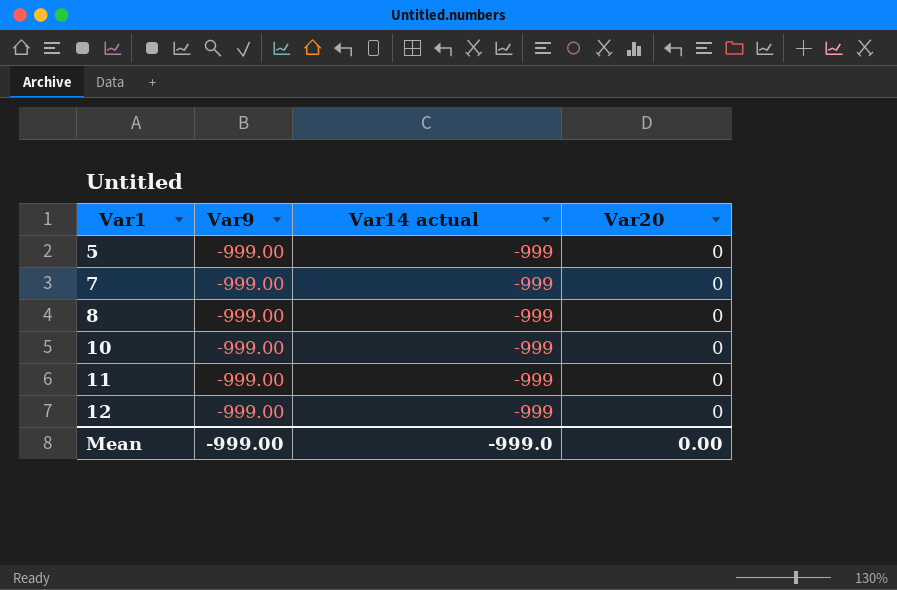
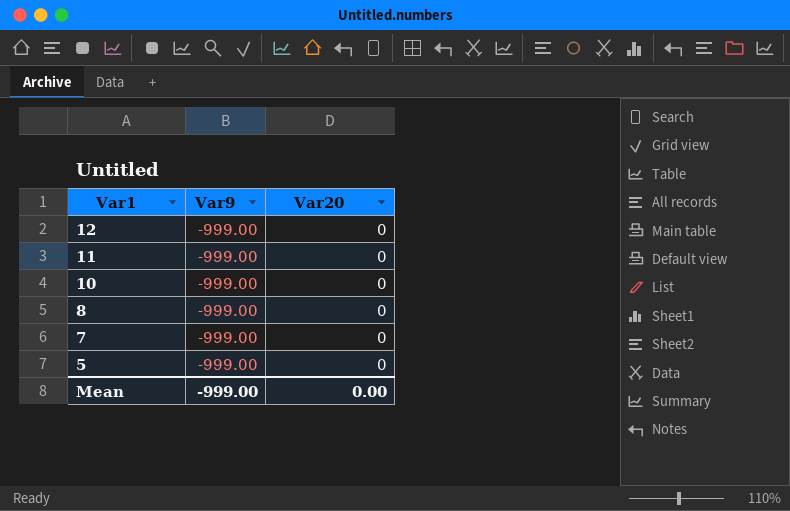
row order: Var1 ascending -> Var1 descending
column Var14 actual | position: 3 -> none

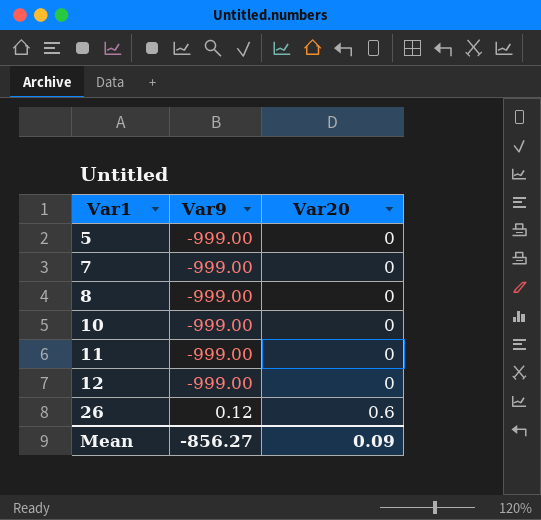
row order: Var1 descending -> Var1 ascending
row 26: none -> 0.12 | 0.6
Mean | Var9: -999.00 -> -856.27
Mean | Var20: 0.00 -> 0.09

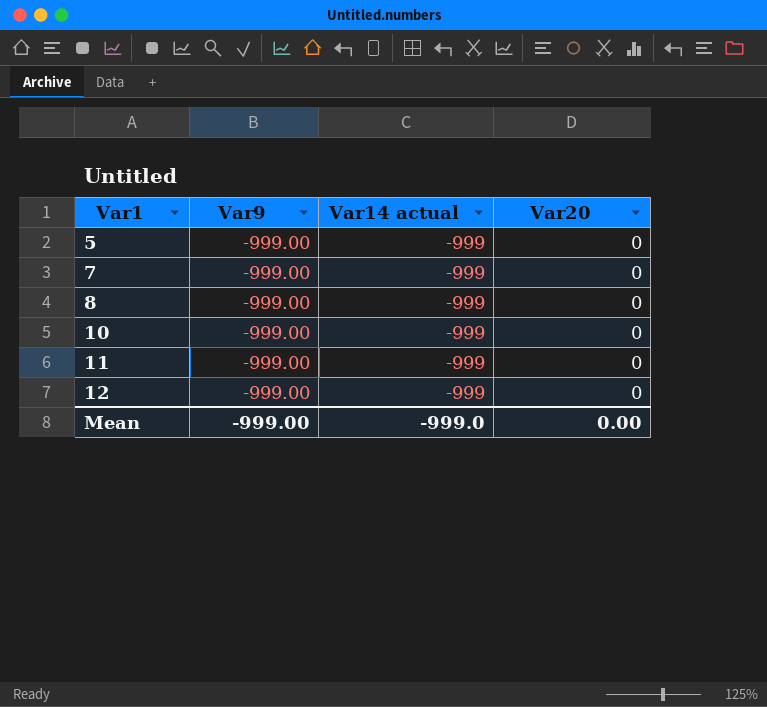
column Var14 actual | position: none -> 3
row 26: 0.12 | 0.6 -> none
Mean | Var9: -856.27 -> -999.00
Mean | Var20: 0.09 -> 0.00

